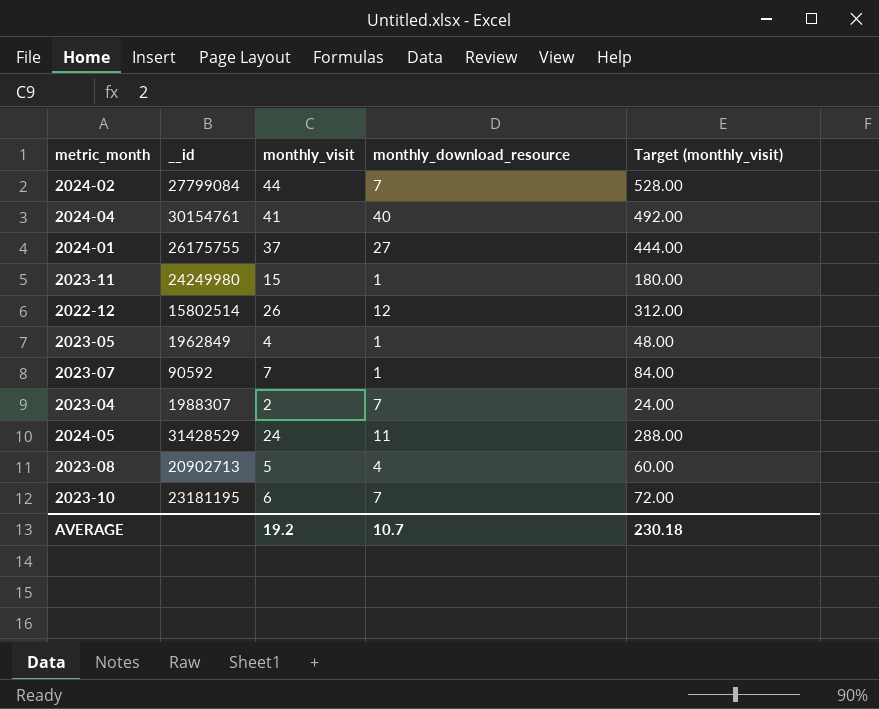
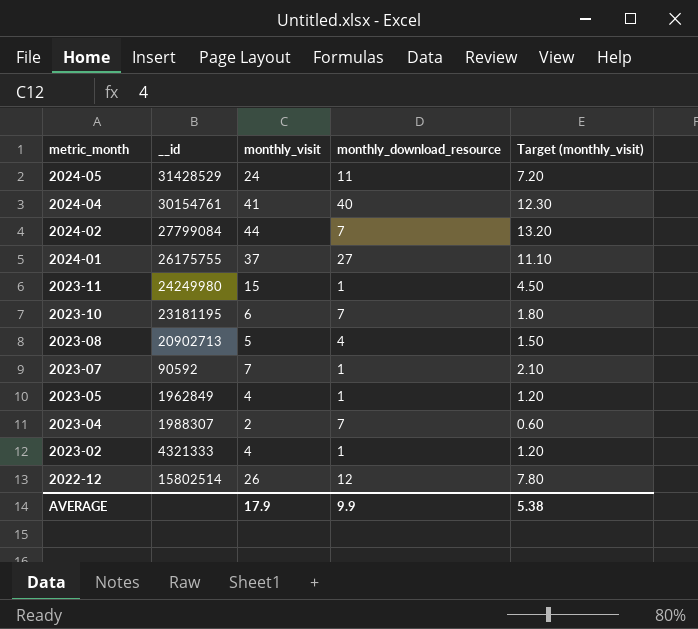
row order: none -> metric_month descending
column Target (monthly_visit) | formula: [monthly_visit] * 12 -> [monthly_visit] * 0.3
row 2023-02: none -> 4321333 | 4 | 1 | 1.20
AVERAGE | monthly_visit: 19.2 -> 17.9
AVERAGE | monthly_download_resource: 10.7 -> 9.9
AVERAGE | Target (monthly_visit): 230.18 -> 5.38

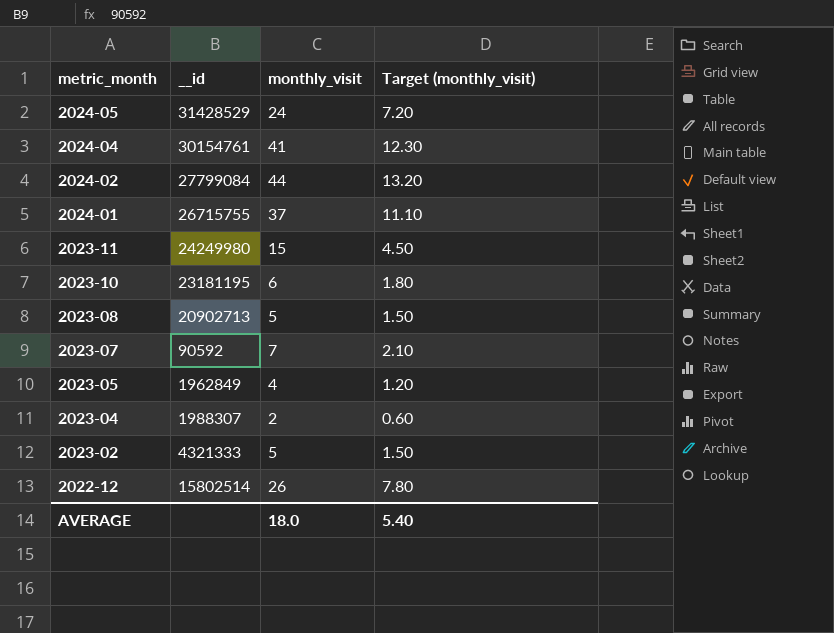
column monthly_download_resource | position: 4 -> none
2024-01 | __id: 26175755 -> 26715755
2023-02 | monthly_visit: 4 -> 5
2023-02 | Target (monthly_visit): 1.20 -> 1.50
AVERAGE | monthly_visit: 17.9 -> 18.0
AVERAGE | Target (monthly_visit): 5.38 -> 5.40

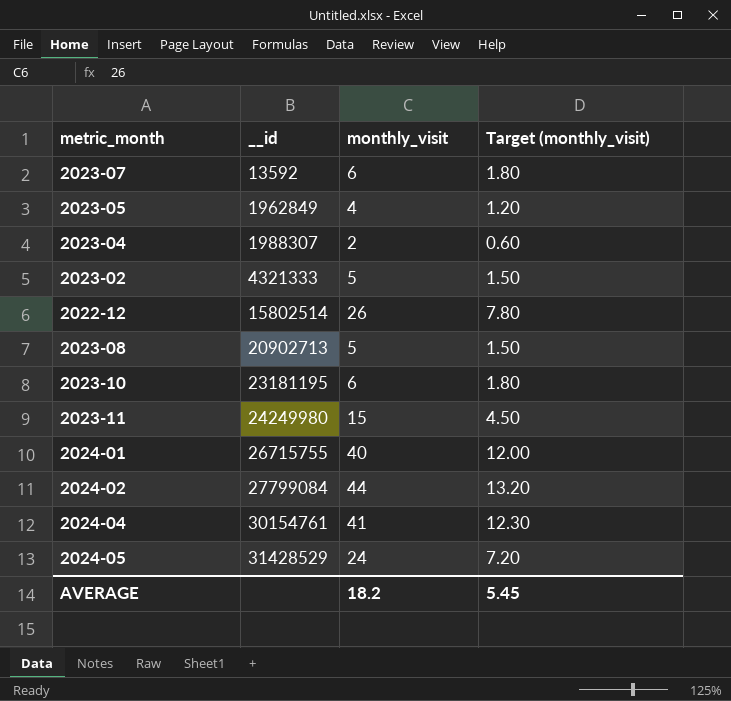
row order: metric_month descending -> __id ascending
2023-07 | __id: 90592 -> 13592
2023-07 | monthly_visit: 7 -> 6
2023-07 | Target (monthly_visit): 2.10 -> 1.80
2024-01 | monthly_visit: 37 -> 40
2024-01 | Target (monthly_visit): 11.10 -> 12.00
AVERAGE | monthly_visit: 18.0 -> 18.2
AVERAGE | Target (monthly_visit): 5.40 -> 5.45

